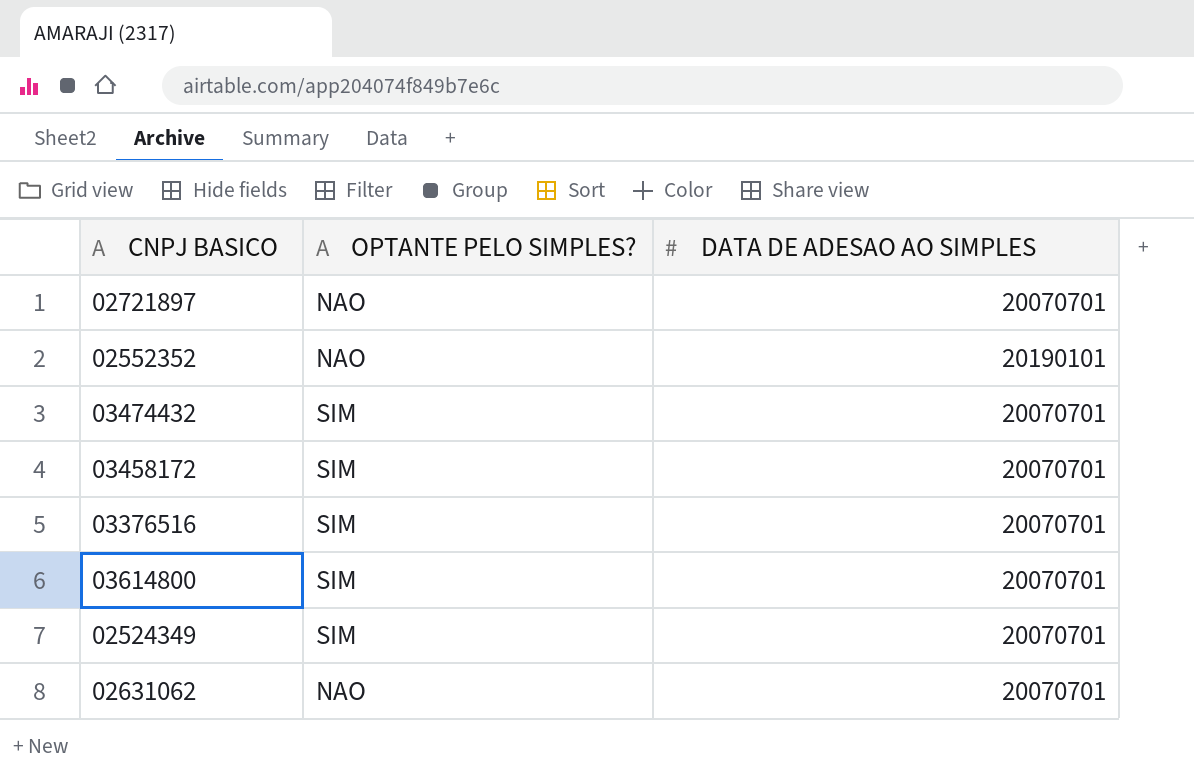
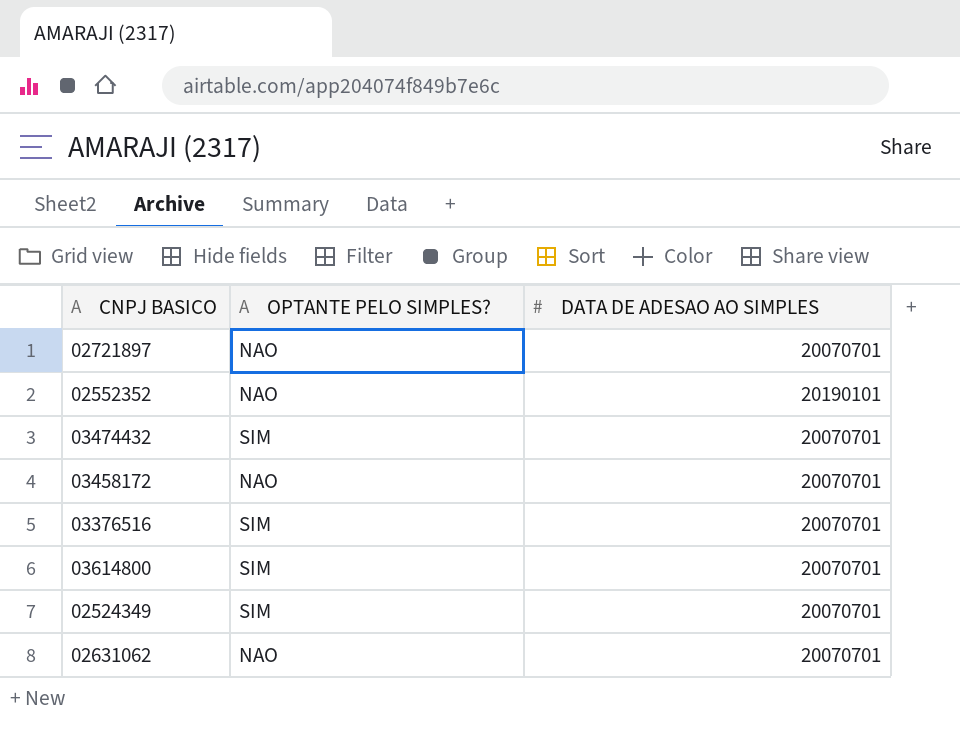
03458172 | OPTANTE PELO SIMPLES?: SIM -> NAO

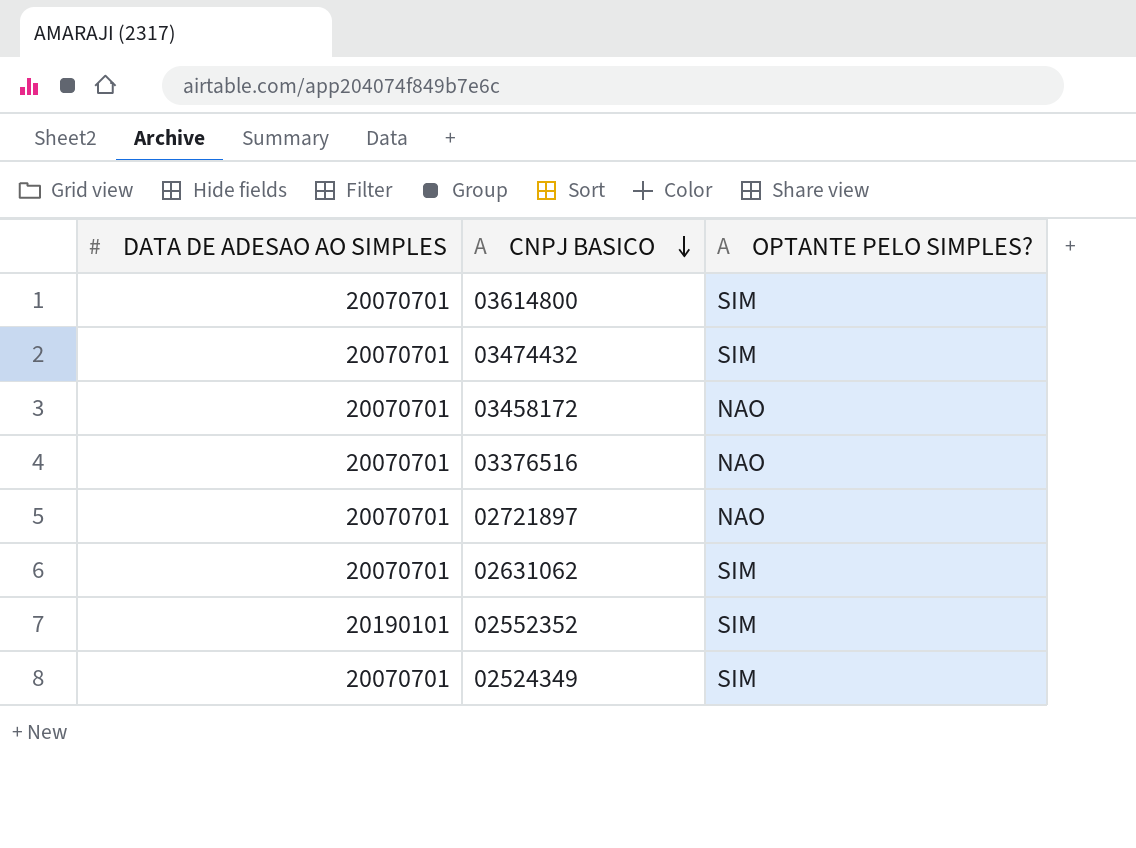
row order: none -> CNPJ BASICO descending
column DATA DE ADESAO AO SIMPLES | position: 3 -> 1
03376516 | OPTANTE PELO SIMPLES?: SIM -> NAO
02631062 | OPTANTE PELO SIMPLES?: NAO -> SIM
02552352 | OPTANTE PELO SIMPLES?: NAO -> SIM

